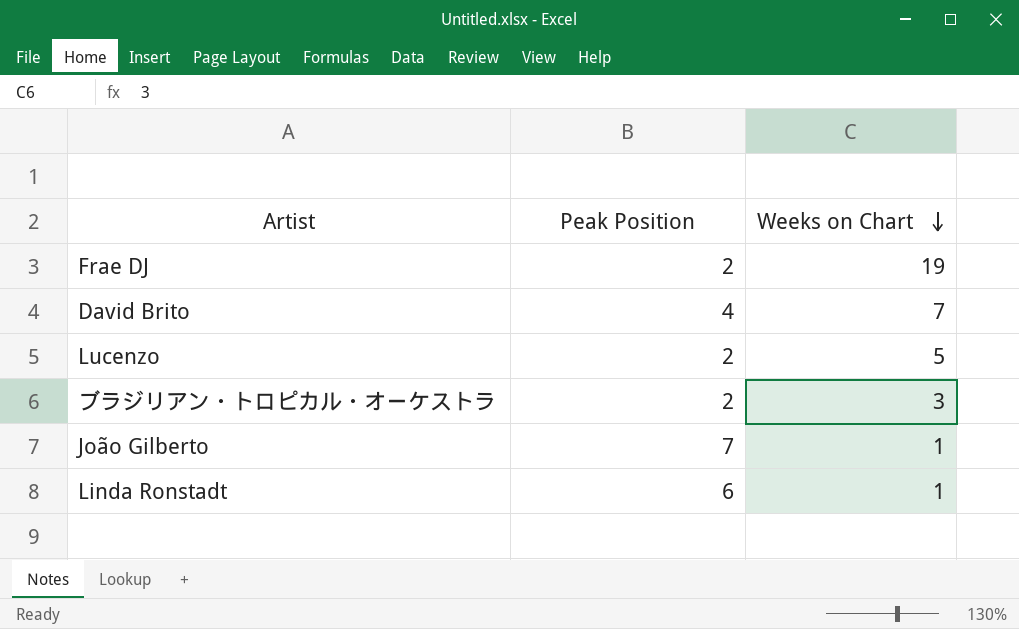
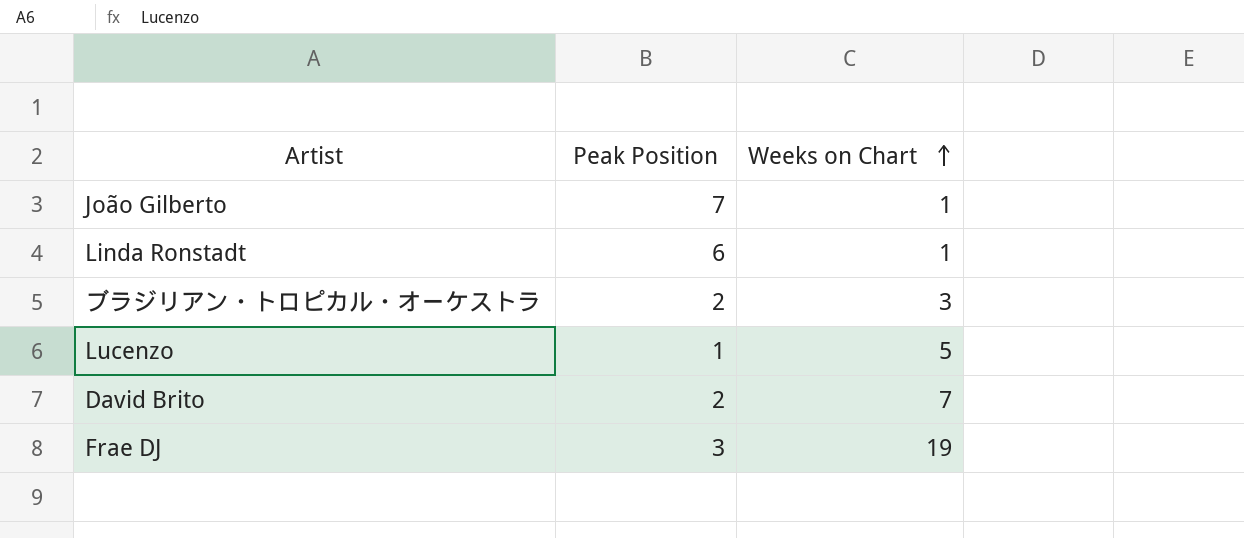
row order: Weeks on Chart descending -> Weeks on Chart ascending
Lucenzo | Peak Position: 2 -> 1
David Brito | Peak Position: 4 -> 2
Frae DJ | Peak Position: 2 -> 3

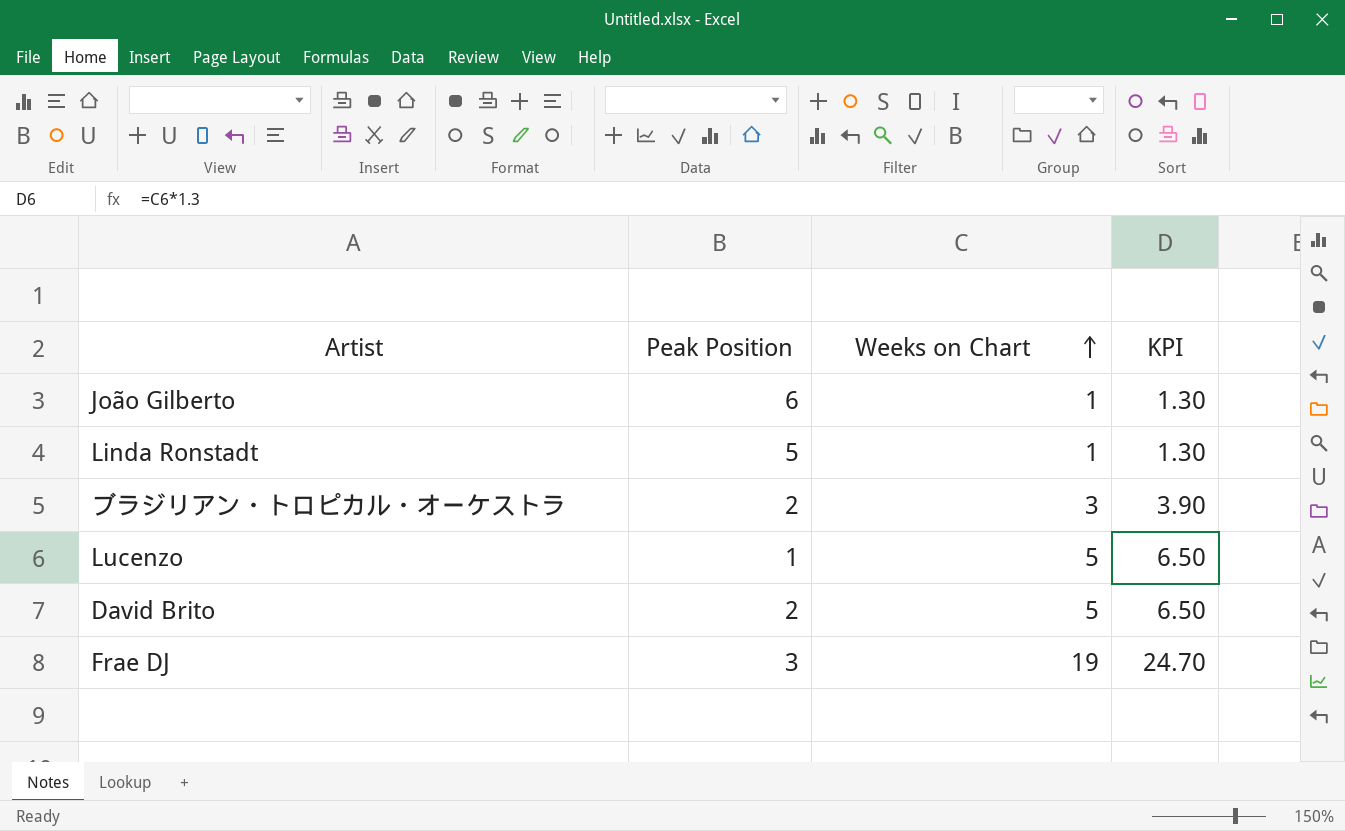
column KPI | formula: none -> [Weeks on Chart] * 1.3
João Gilberto | Peak Position: 7 -> 6
Linda Ronstadt | Peak Position: 6 -> 5
David Brito | Weeks on Chart: 7 -> 5

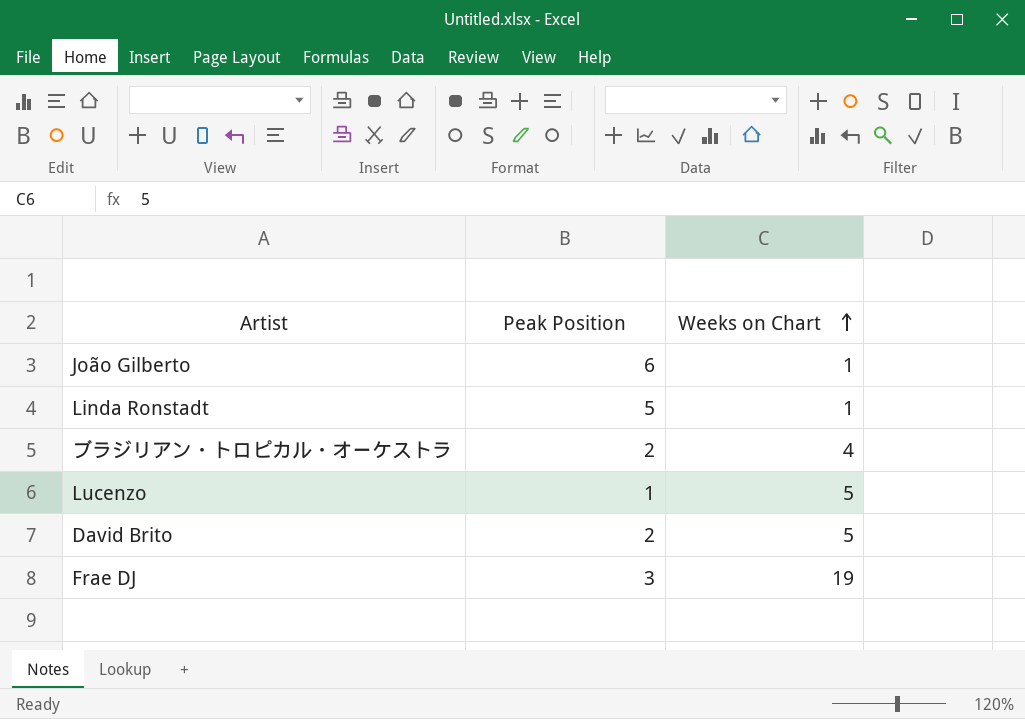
column KPI | formula: [Weeks on Chart] * 1.3 -> none
ブラジリアン・トロピカル・オーケストラ | Weeks on Chart: 3 -> 4

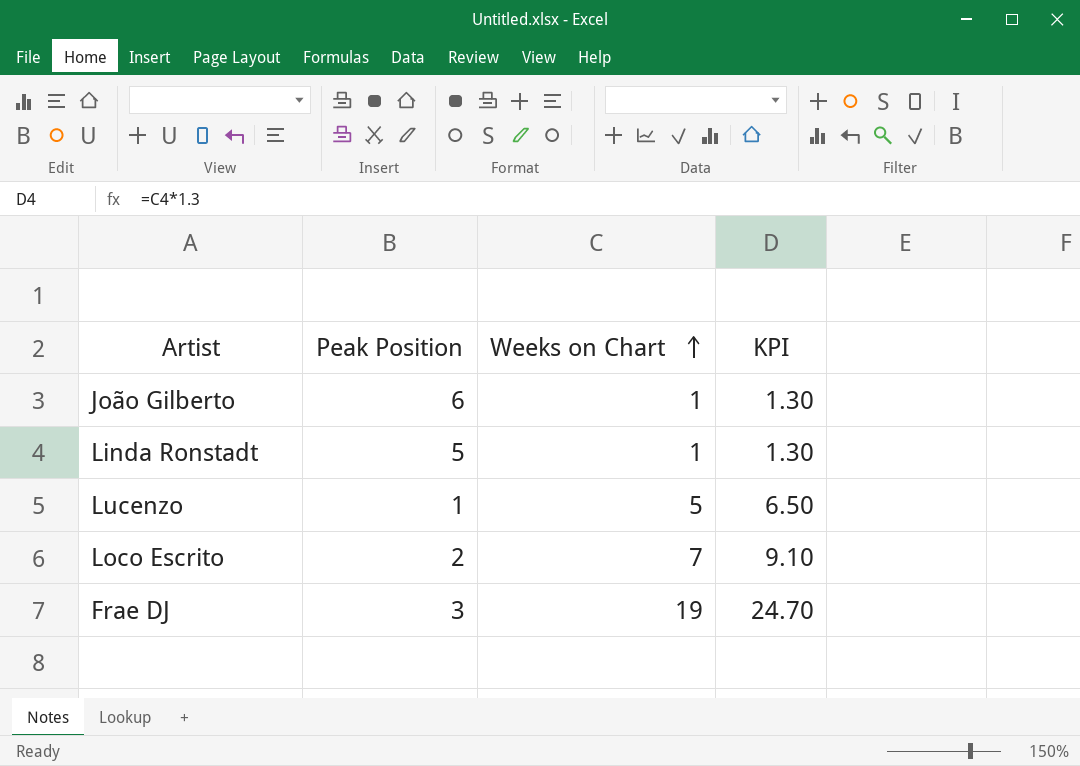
column KPI | formula: none -> [Weeks on Chart] * 1.3
row ブラジリアン・トロピカル・オーケストラ: 2 | 4 -> none
row David Brito: 2 | 5 -> none
row Loco Escrito: none -> 2 | 7 | 9.10

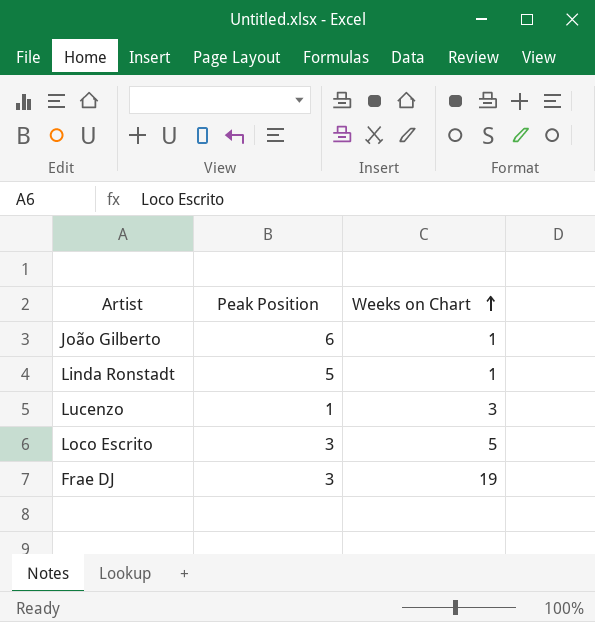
column KPI | formula: [Weeks on Chart] * 1.3 -> none
Lucenzo | Weeks on Chart: 5 -> 3
Loco Escrito | Peak Position: 2 -> 3
Loco Escrito | Weeks on Chart: 7 -> 5

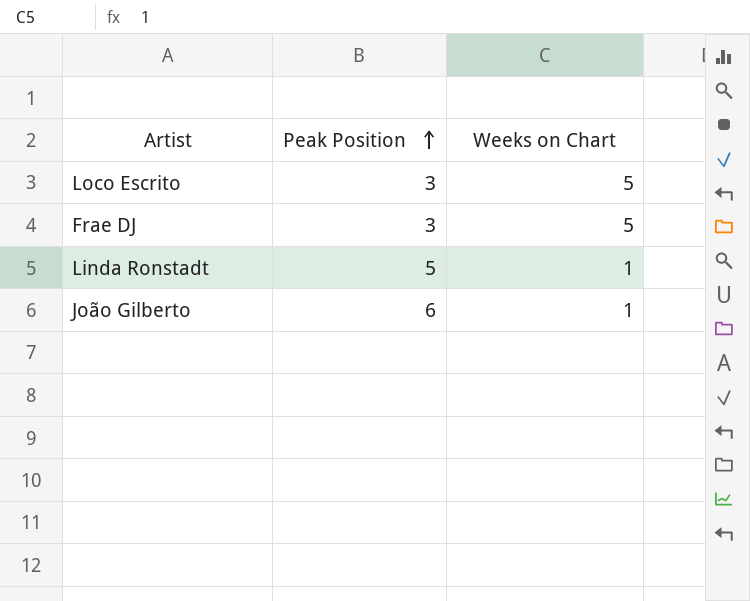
row order: Weeks on Chart ascending -> Peak Position ascending
row Lucenzo: 1 | 3 -> none
Frae DJ | Weeks on Chart: 19 -> 5

